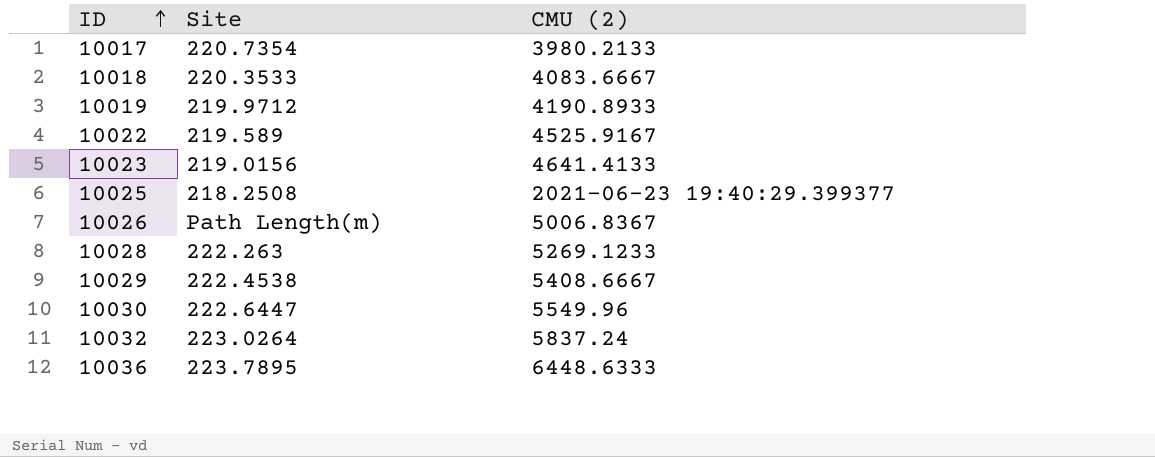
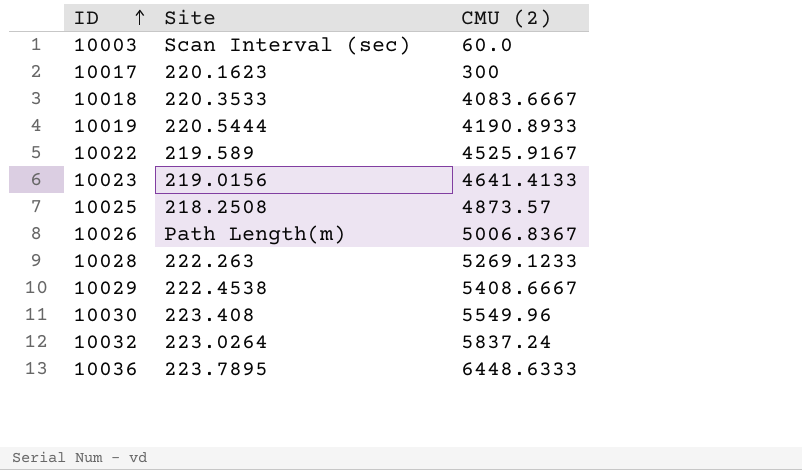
row 10003: none -> Scan Interval (sec) | 60.0
10017 | Site: 220.7354 -> 220.1623
10017 | CMU (2): 3980.2133 -> 300
10019 | Site: 219.9712 -> 220.5444
10025 | CMU (2): 2021-06-23 19:40:29.399377 -> 4873.57
10030 | Site: 222.6447 -> 223.408

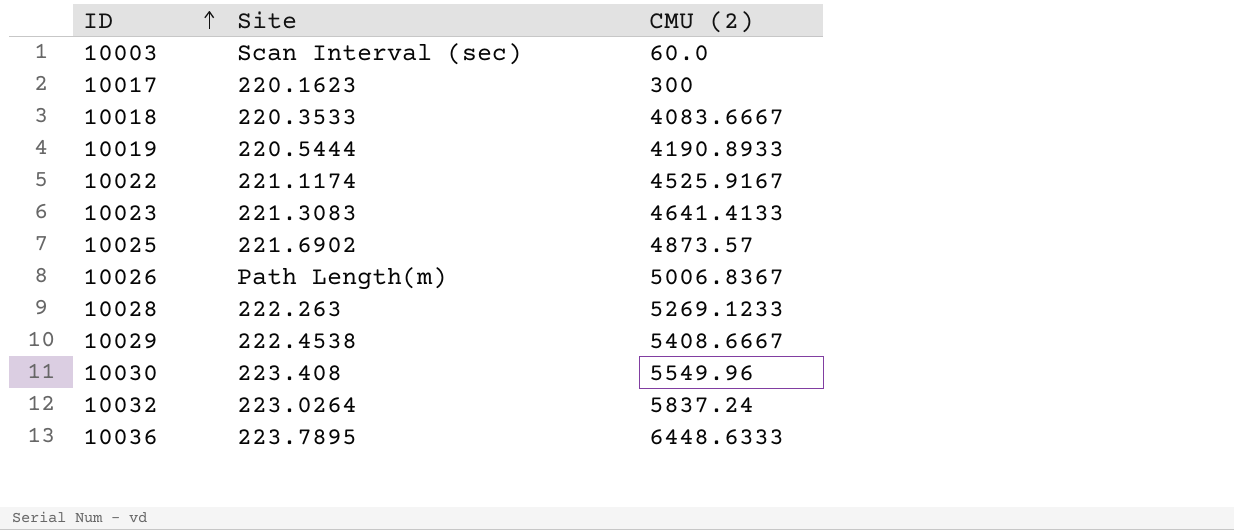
10022 | Site: 219.589 -> 221.1174
10023 | Site: 219.0156 -> 221.3083
10025 | Site: 218.2508 -> 221.6902

